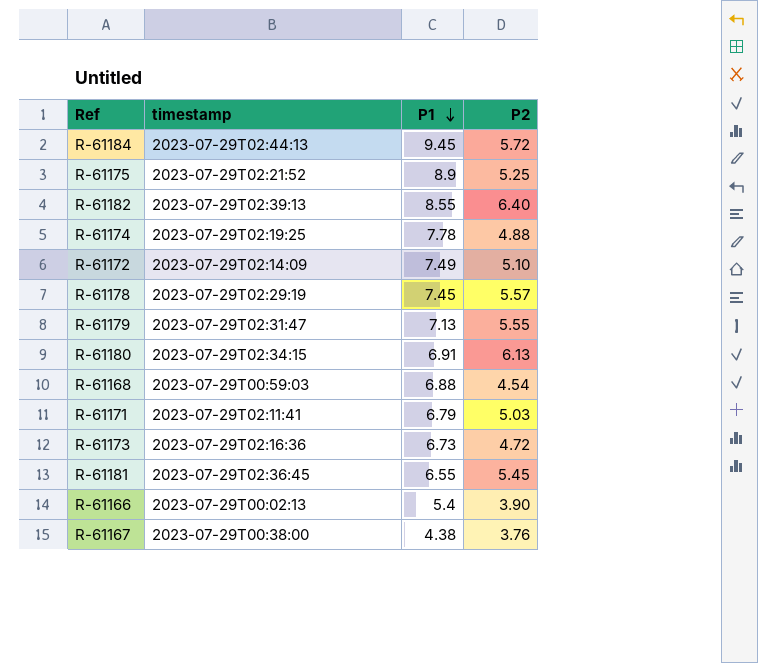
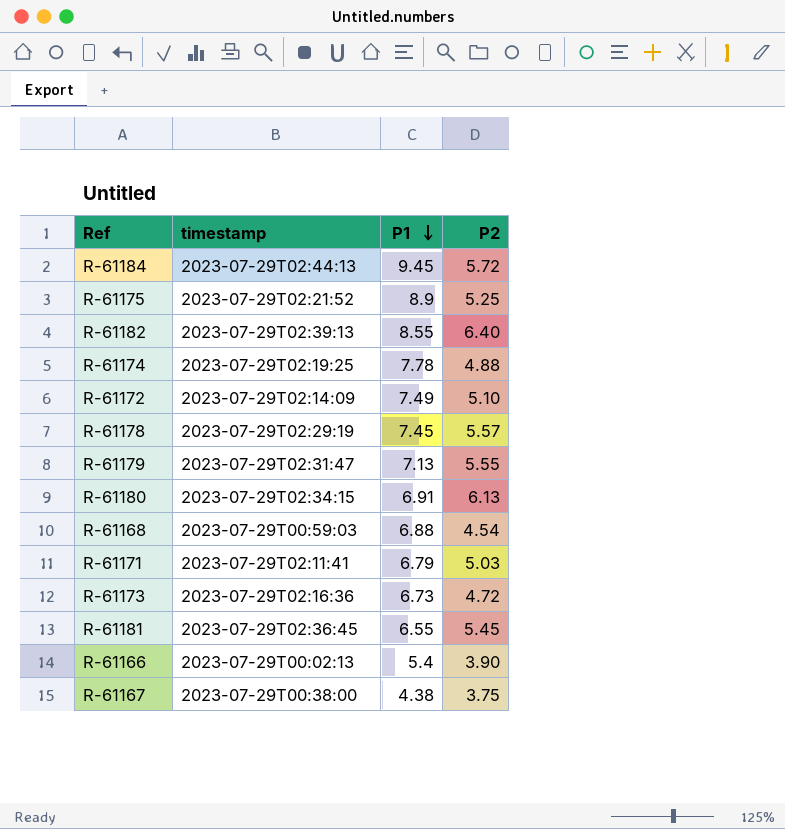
R-61167 | P2: 3.76 -> 3.75

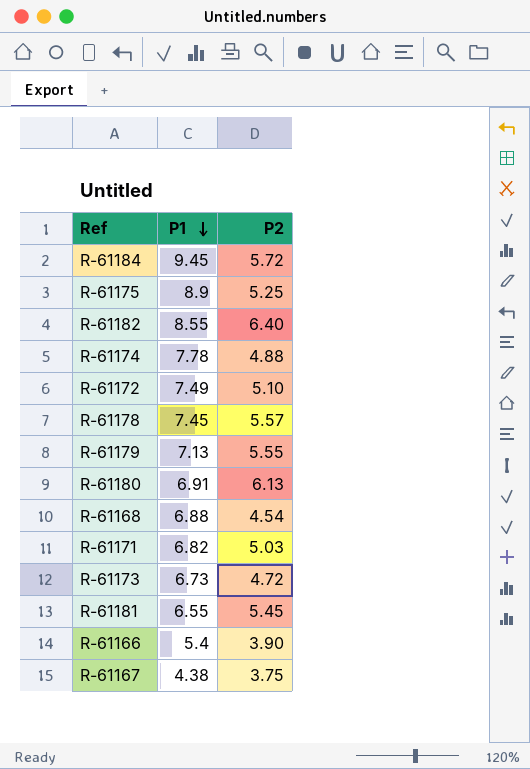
column timestamp | position: 2 -> none
R-61171 | P1: 6.79 -> 6.82

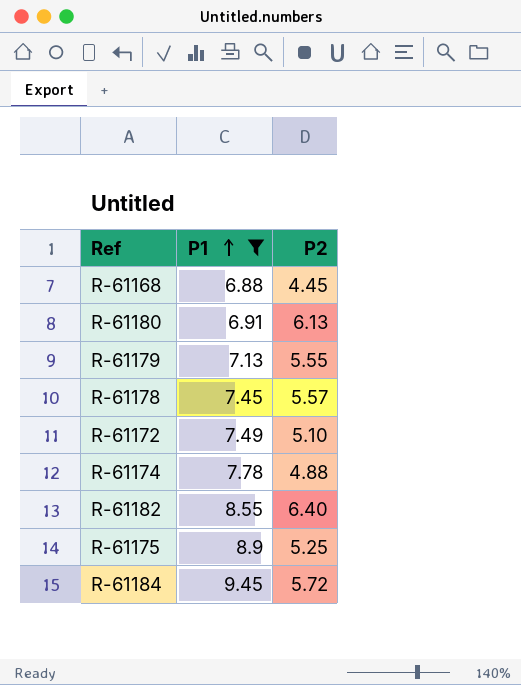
filter: none -> P1 >= 6.88
row order: P1 descending -> P1 ascending
R-61168 | P2: 4.54 -> 4.45

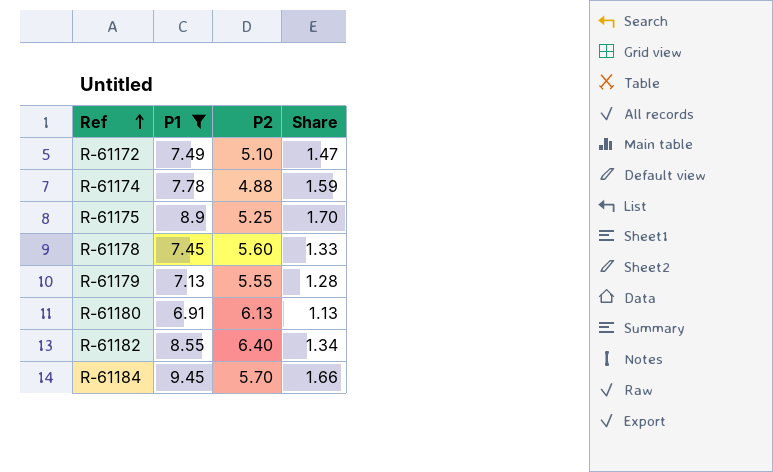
row order: P1 ascending -> Ref ascending
column Share | formula: none -> [P1] / [P2]
row R-61168: 6.88 | 4.45 -> none
R-61178 | P2: 5.57 -> 5.60
R-61184 | P2: 5.72 -> 5.70

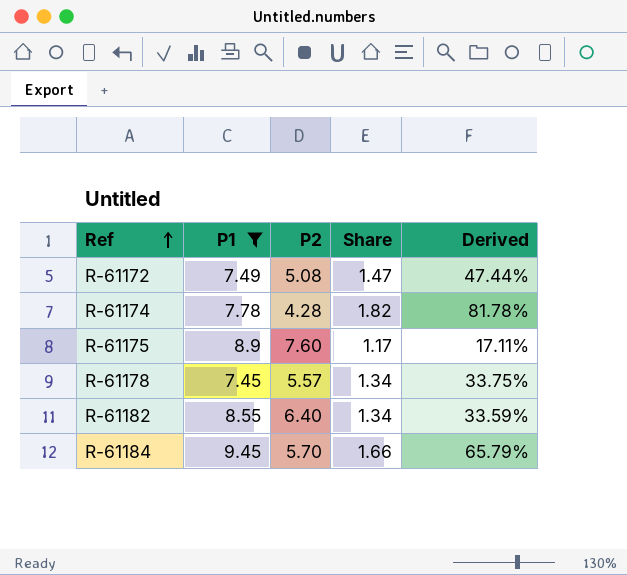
column Derived | formula: none -> ([P1] - [P2]) / [P2]
row R-61179: 7.13 | 5.55 | 1.28 -> none
row R-61180: 6.91 | 6.13 | 1.13 -> none
R-61172 | P2: 5.10 -> 5.08
R-61174 | P2: 4.88 -> 4.28
R-61174 | Share: 1.59 -> 1.82
R-61175 | P2: 5.25 -> 7.60
R-61175 | Share: 1.70 -> 1.17
R-61178 | P2: 5.60 -> 5.57
R-61178 | Share: 1.33 -> 1.34

